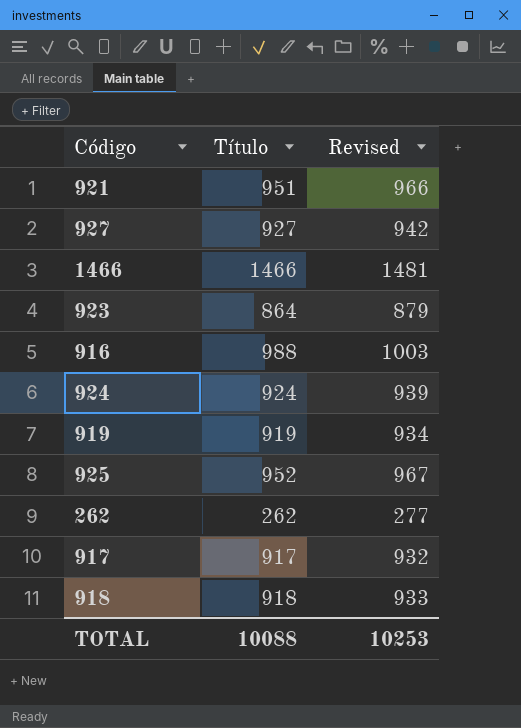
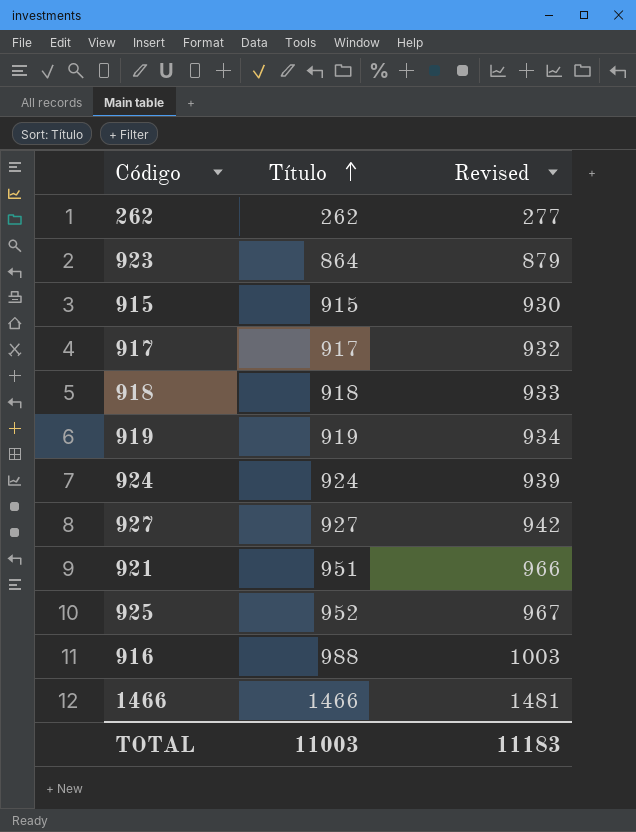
row order: none -> Título ascending
row 915: none -> 915 | 930
TOTAL | Título: 10088 -> 11003
TOTAL | Revised: 10253 -> 11183

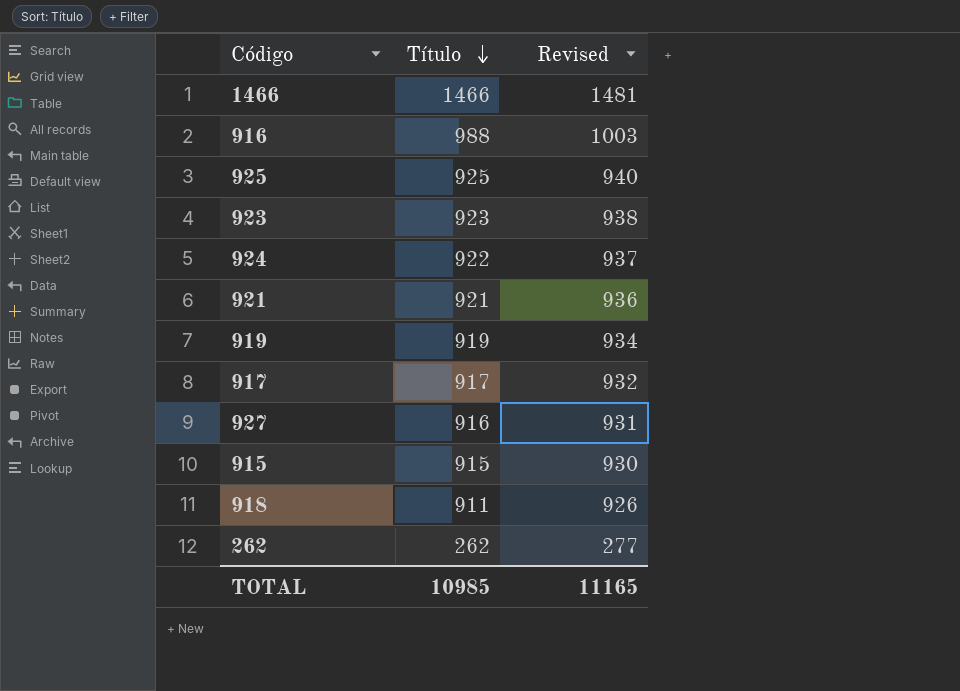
row order: Título ascending -> Título descending
925 | Título: 952 -> 925
925 | Revised: 967 -> 940
923 | Título: 864 -> 923
923 | Revised: 879 -> 938
924 | Título: 924 -> 922
924 | Revised: 939 -> 937
921 | Título: 951 -> 921
921 | Revised: 966 -> 936
927 | Título: 927 -> 916
927 | Revised: 942 -> 931
918 | Título: 918 -> 911
918 | Revised: 933 -> 926
TOTAL | Título: 11003 -> 10985
TOTAL | Revised: 11183 -> 11165

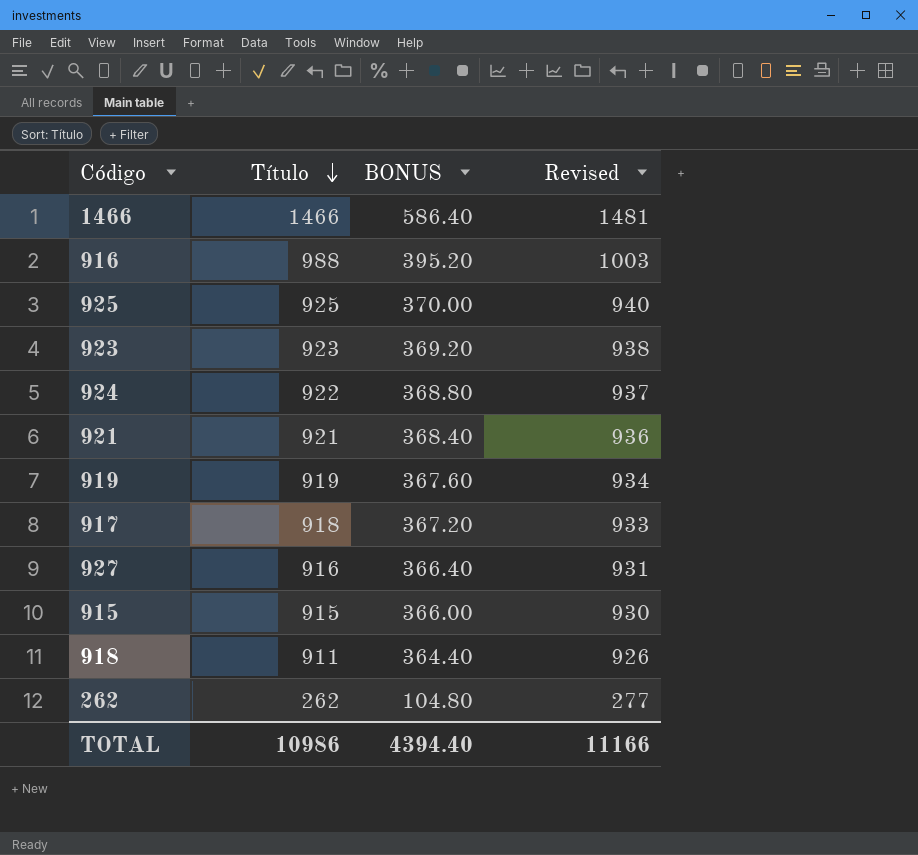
column BONUS | formula: none -> [Título] * 0.4
917 | Título: 917 -> 918
917 | Revised: 932 -> 933
TOTAL | Título: 10985 -> 10986
TOTAL | Revised: 11165 -> 11166

